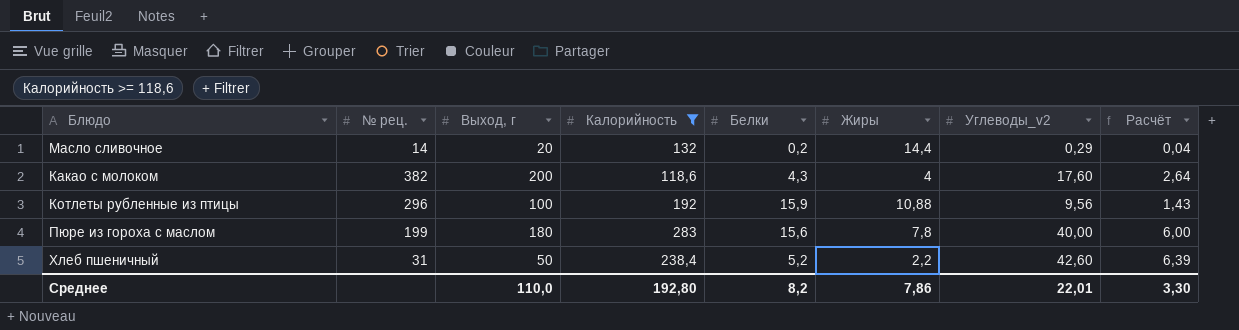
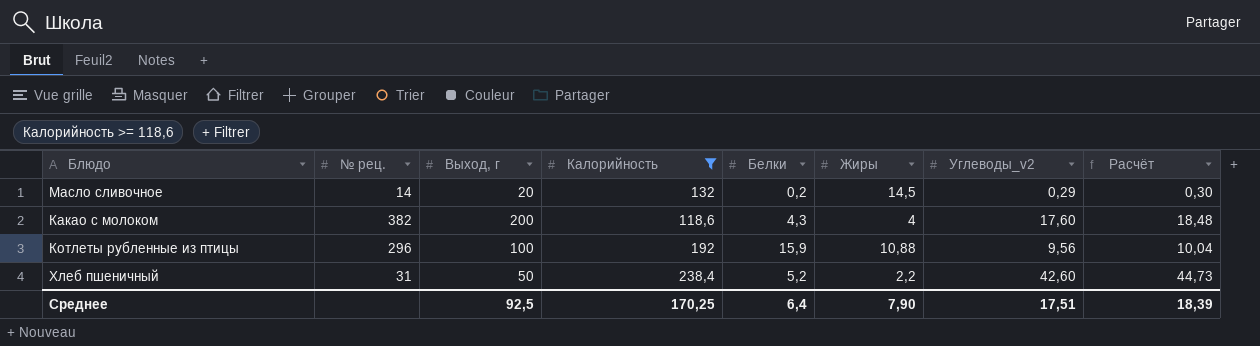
column Расчёт | formula: [Углеводы_v2] * 0,15 -> [Углеводы_v2] * 1,05
row Пюре из гороха с маслом: 199 | 180 | 283 | 15,6 | 7,8 | 40,00 | 6,00 -> none
Масло сливочное | Жиры: 14,4 -> 14,5
Среднее | Выход, г: 110,0 -> 92,5
Среднее | Калорийность: 192,80 -> 170,25
Среднее | Белки: 8,2 -> 6,4
Среднее | Жиры: 7,86 -> 7,90
Среднее | Углеводы_v2: 22,01 -> 17,51
Среднее | Расчёт: 3,30 -> 18,39

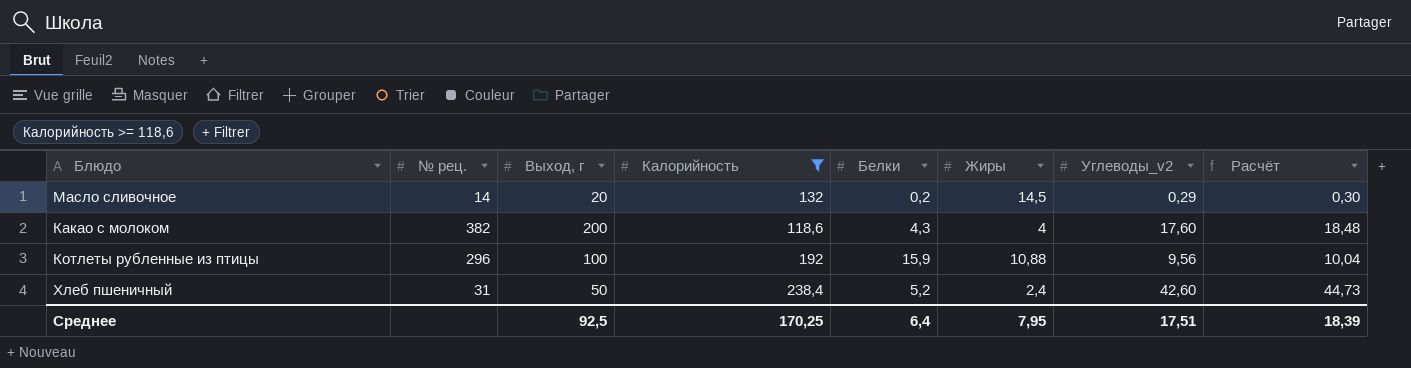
Хлеб пшеничный | Жиры: 2,2 -> 2,4
Среднее | Жиры: 7,90 -> 7,95

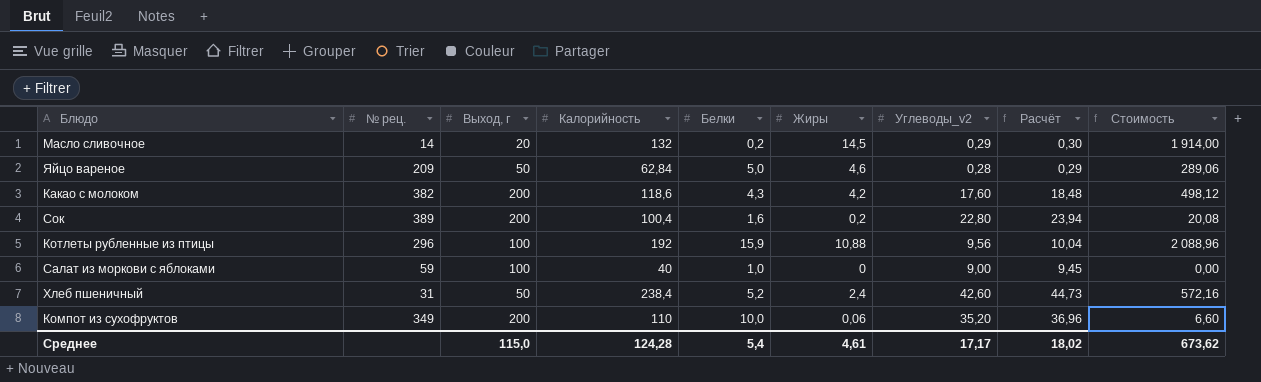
filter: Калорийность >= 118,6 -> none
column Стоимость | formula: none -> [Калорийность] * [Жиры]
Какао с молоком | Жиры: 4 -> 4,2
Среднее | Выход, г: 92,5 -> 115,0
Среднее | Калорийность: 170,25 -> 124,28
Среднее | Белки: 6,4 -> 5,4
Среднее | Жиры: 7,95 -> 4,61
Среднее | Углеводы_v2: 17,51 -> 17,17
Среднее | Расчёт: 18,39 -> 18,02

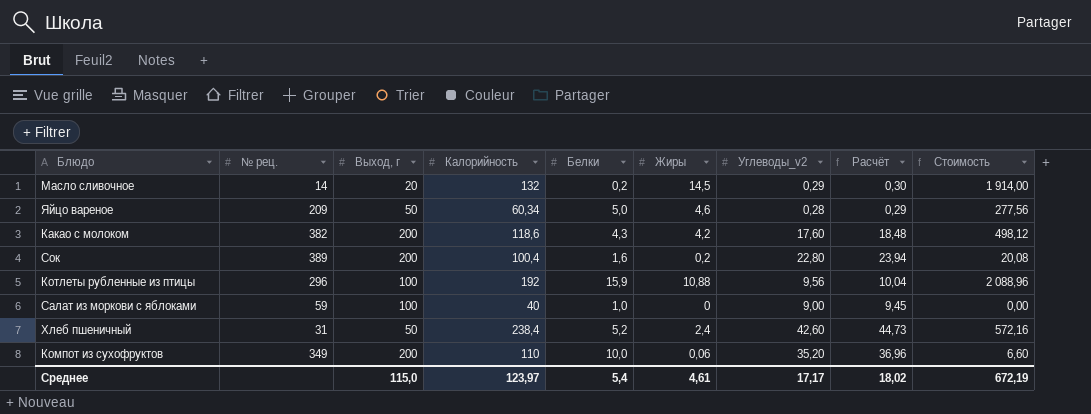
Яйцо вареное | Калорийность: 62,84 -> 60,34
Яйцо вареное | Стоимость: 289,06 -> 277,56
Среднее | Калорийность: 124,28 -> 123,97
Среднее | Стоимость: 673,62 -> 672,19

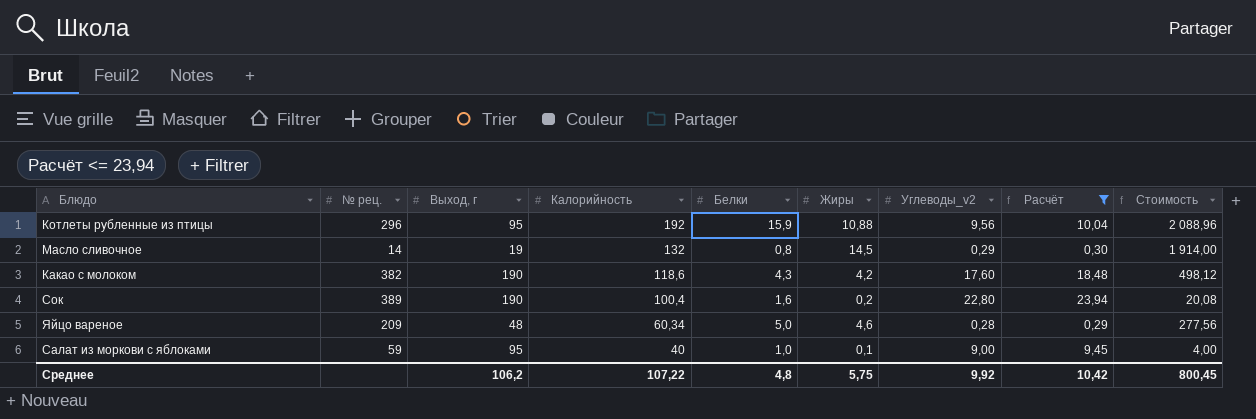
filter: none -> Расчёт <= 23,94
row order: none -> Калорийность descending
Котлеты рубленные из птицы | Выход, г: 100 -> 95
Масло сливочное | Выход, г: 20 -> 19
Масло сливочное | Белки: 0,2 -> 0,8
Какао с молоком | Выход, г: 200 -> 190
Сок | Выход, г: 200 -> 190
Яйцо вареное | Выход, г: 50 -> 48
Салат из моркови с яблоками | Выход, г: 100 -> 95
Салат из моркови с яблоками | Жиры: 0 -> 0,1
Салат из моркови с яблоками | Стоимость: 0,00 -> 4,00
Среднее | Выход, г: 115,0 -> 106,2
Среднее | Калорийность: 123,97 -> 107,22
Среднее | Белки: 5,4 -> 4,8
Среднее | Жиры: 4,61 -> 5,75
Среднее | Углеводы_v2: 17,17 -> 9,92
Среднее | Расчёт: 18,02 -> 10,42
Среднее | Стоимость: 672,19 -> 800,45

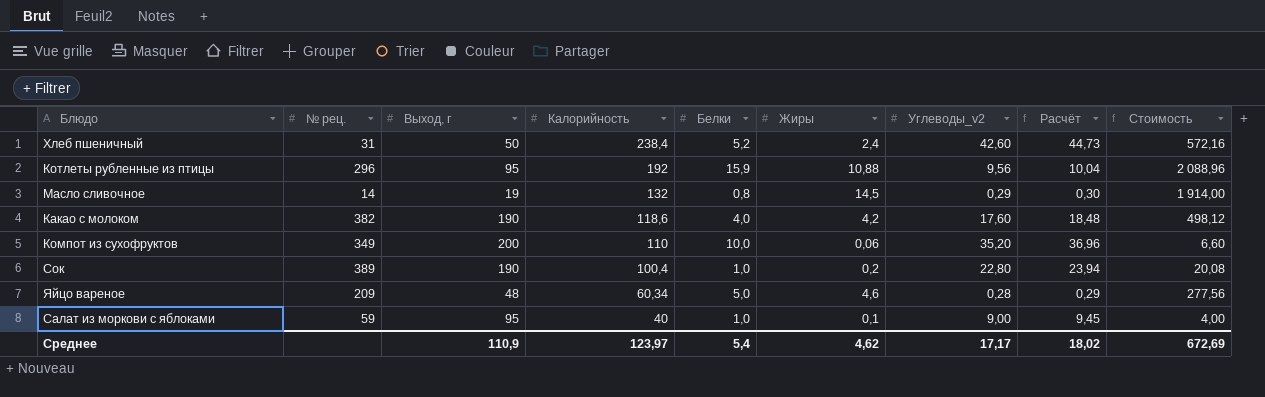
filter: Расчёт <= 23,94 -> none
Какао с молоком | Белки: 4,3 -> 4,0
Сок | Белки: 1,6 -> 1,0
Среднее | Выход, г: 106,2 -> 110,9
Среднее | Калорийность: 107,22 -> 123,97
Среднее | Белки: 4,8 -> 5,4
Среднее | Жиры: 5,75 -> 4,62
Среднее | Углеводы_v2: 9,92 -> 17,17
Среднее | Расчёт: 10,42 -> 18,02
Среднее | Стоимость: 800,45 -> 672,69

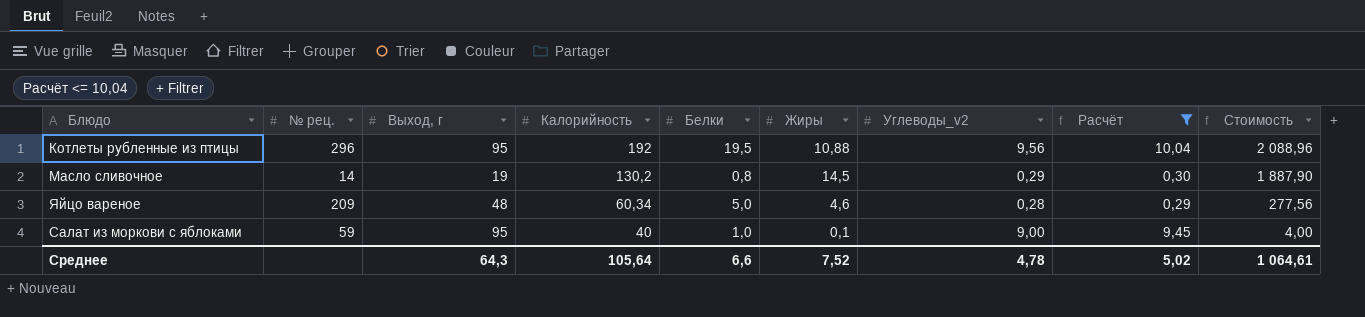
filter: none -> Расчёт <= 10,04
Котлеты рубленные из птицы | Белки: 15,9 -> 19,5
Масло сливочное | Калорийность: 132 -> 130,2
Масло сливочное | Стоимость: 1 914,00 -> 1 887,90
Среднее | Выход, г: 110,9 -> 64,3
Среднее | Калорийность: 123,97 -> 105,64
Среднее | Белки: 5,4 -> 6,6
Среднее | Жиры: 4,62 -> 7,52
Среднее | Углеводы_v2: 17,17 -> 4,78
Среднее | Расчёт: 18,02 -> 5,02
Среднее | Стоимость: 672,69 -> 1 064,61

